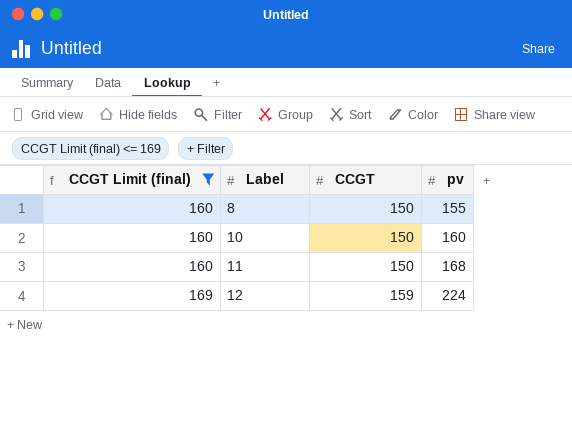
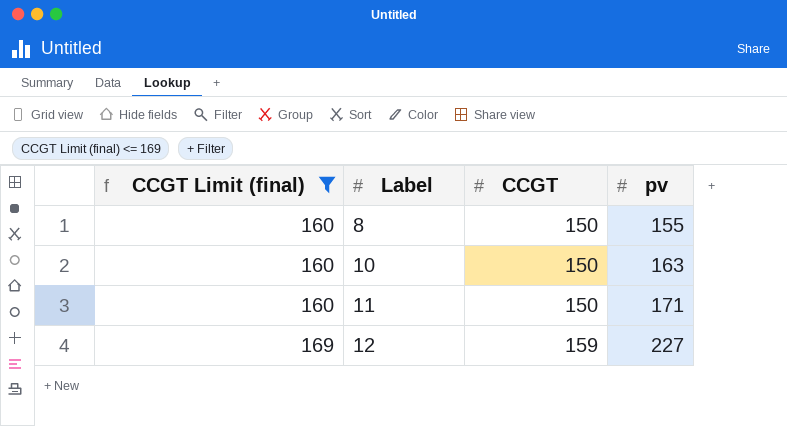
10 | pv: 160 -> 163
11 | pv: 168 -> 171
12 | pv: 224 -> 227

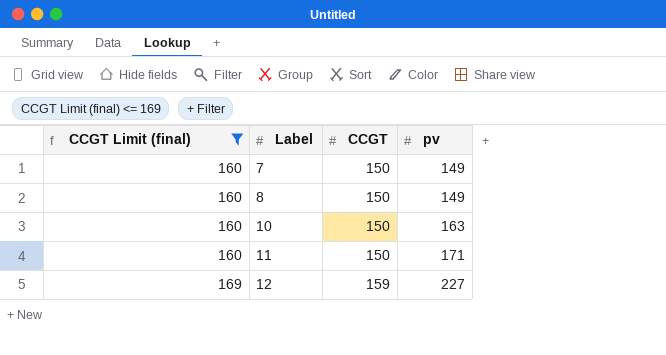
row 7: none -> 160 | 150 | 149
8 | pv: 155 -> 149

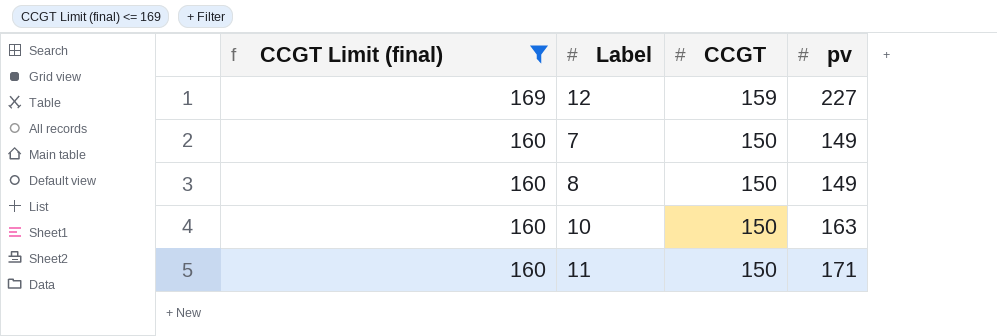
row order: CCGT Limit (final) ascending -> CCGT Limit (final) descending

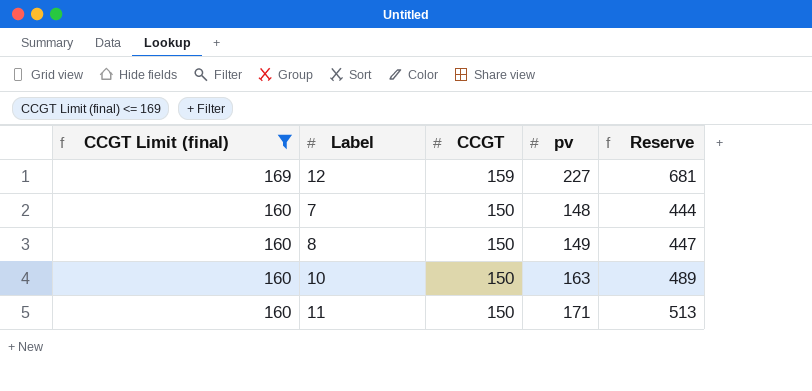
column Reserve | formula: none -> [pv] * 3
7 | pv: 149 -> 148

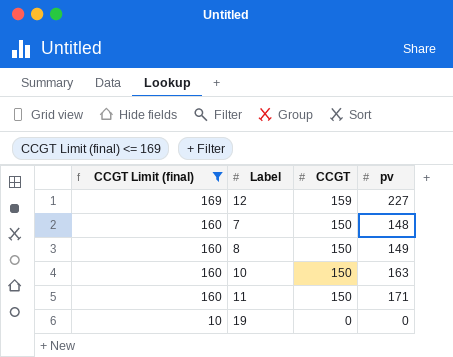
column Reserve | formula: [pv] * 3 -> none
row 19: none -> 10 | 0 | 0

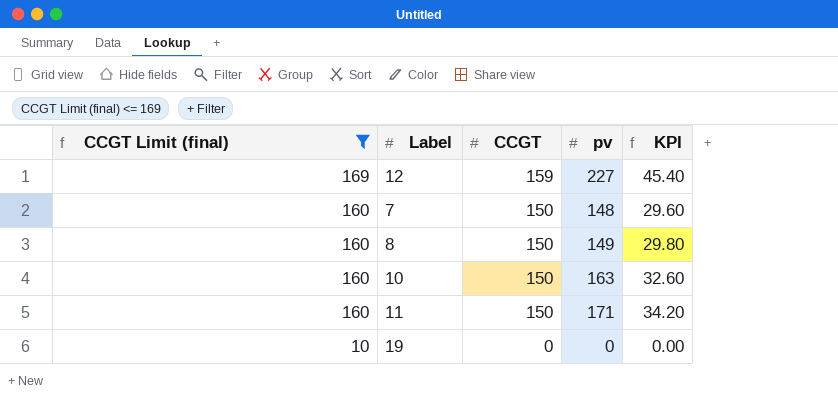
column KPI | formula: none -> [pv] * 0.2

